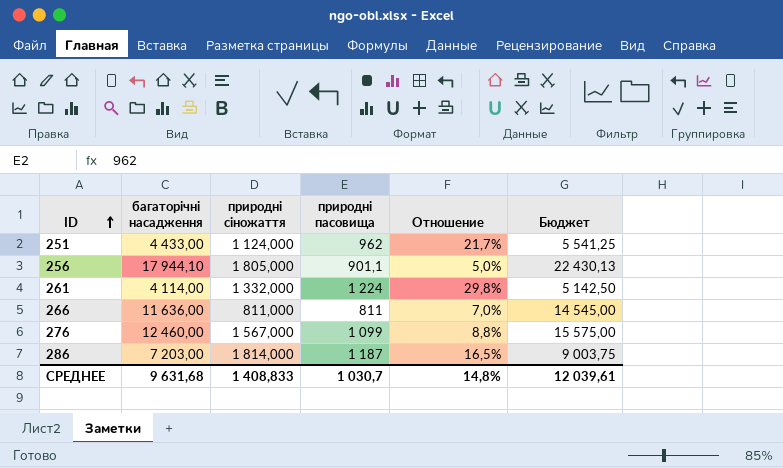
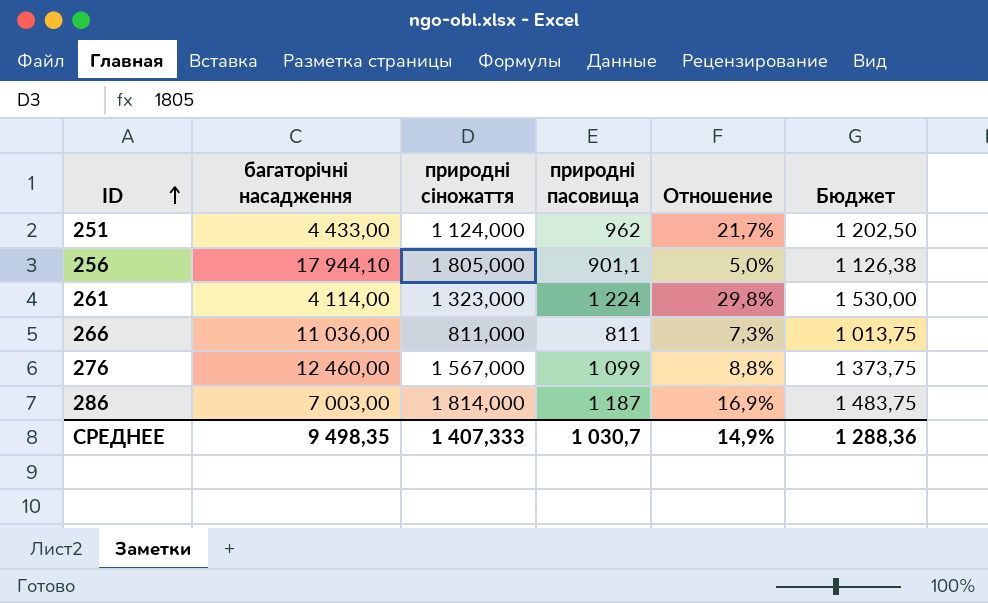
column Бюджет | formula: [багаторічні насадження] * 1,25 -> [природні пасовища] * 1,25
261 | природні сіножаття: 1 332,000 -> 1 323,000
266 | багаторічні насадження: 11 636,00 -> 11 036,00
266 | Отношение: 7,0% -> 7,3%
286 | багаторічні насадження: 7 203,00 -> 7 003,00
286 | Отношение: 16,5% -> 16,9%
СРЕДНЕЕ | багаторічні насадження: 9 631,68 -> 9 498,35
СРЕДНЕЕ | природні сіножаття: 1 408,833 -> 1 407,333
СРЕДНЕЕ | Отношение: 14,8% -> 14,9%
СРЕДНЕЕ | Бюджет: 12 039,61 -> 1 288,36

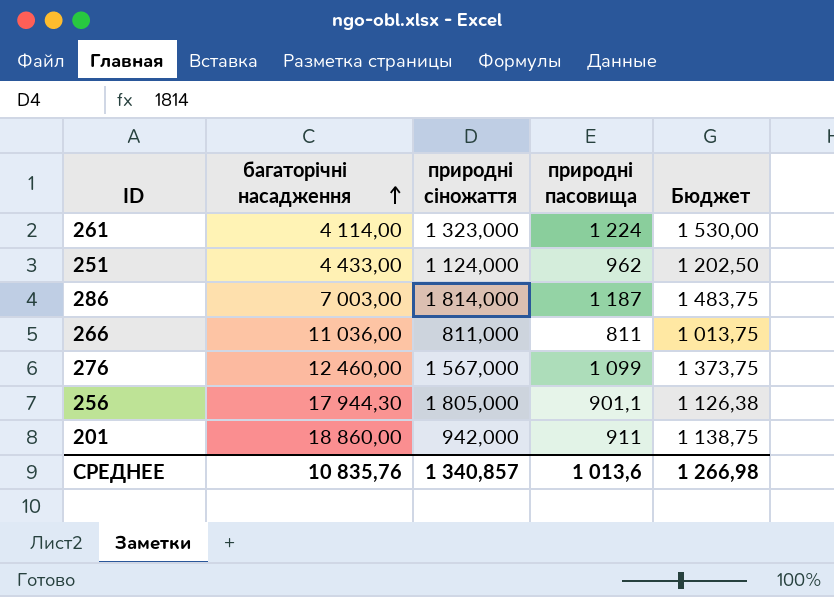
row order: ID ascending -> багаторічні насадження ascending
column Отношение | formula: [природні пасовища] / [багаторічні насадження] -> none
256 | багаторічні насадження: 17 944,10 -> 17 944,30
row 201: none -> 18 860,00 | 942,000 | 911 | 1 138,75
СРЕДНЕЕ | багаторічні насадження: 9 498,35 -> 10 835,76
СРЕДНЕЕ | природні сіножаття: 1 407,333 -> 1 340,857
СРЕДНЕЕ | природні пасовища: 1 030,7 -> 1 013,6
СРЕДНЕЕ | Бюджет: 1 288,36 -> 1 266,98

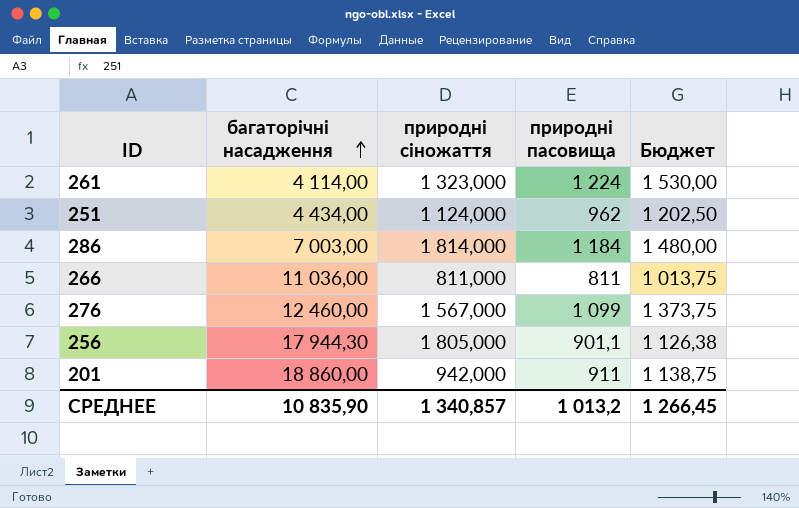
251 | багаторічні насадження: 4 433,00 -> 4 434,00
286 | природні пасовища: 1 187 -> 1 184
286 | Бюджет: 1 483,75 -> 1 480,00
СРЕДНЕЕ | багаторічні насадження: 10 835,76 -> 10 835,90
СРЕДНЕЕ | природні пасовища: 1 013,6 -> 1 013,2
СРЕДНЕЕ | Бюджет: 1 266,98 -> 1 266,45

